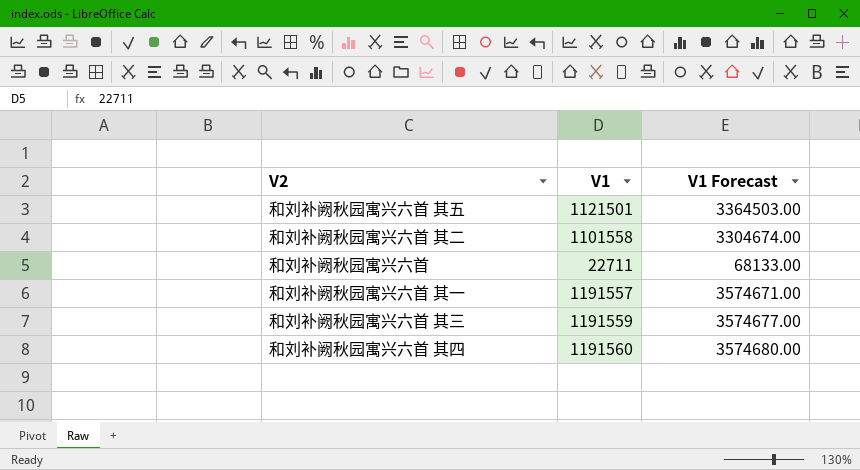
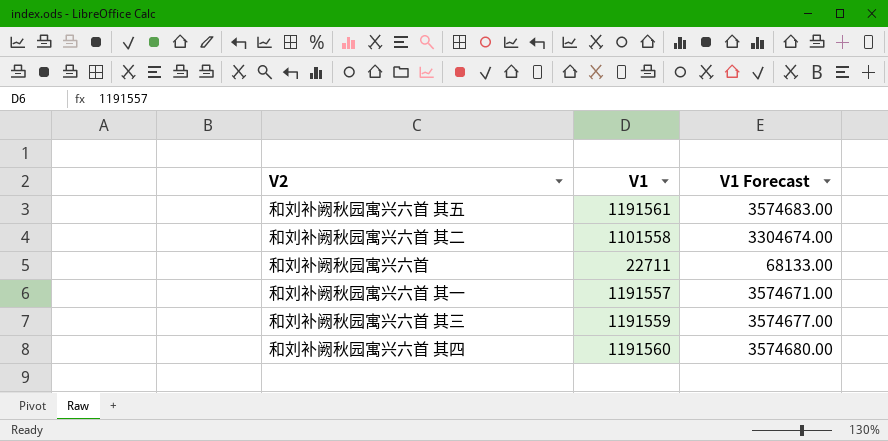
和刘补阙秋园寓兴六首 其五 | V1: 1121501 -> 1191561
和刘补阙秋园寓兴六首 其五 | V1 Forecast: 3364503.00 -> 3574683.00

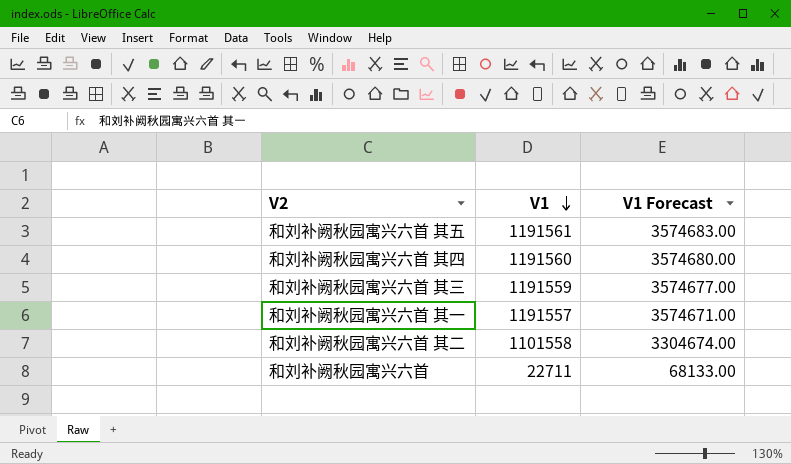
row order: none -> V1 descending

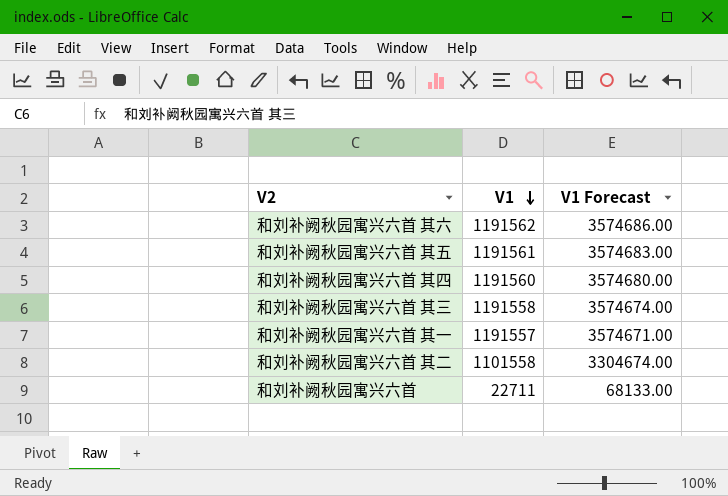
row 和刘补阙秋园寓兴六首 其六: none -> 1191562 | 3574686.00
和刘补阙秋园寓兴六首 其三 | V1: 1191559 -> 1191558
和刘补阙秋园寓兴六首 其三 | V1 Forecast: 3574677.00 -> 3574674.00

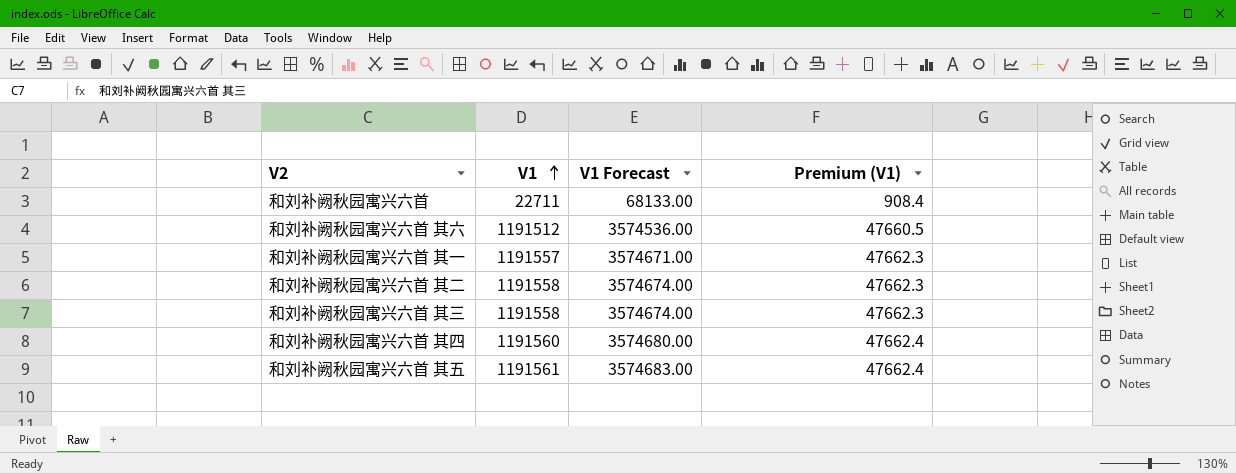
row order: V1 descending -> V1 ascending
column Premium (V1) | formula: none -> [V1] * 0.04
和刘补阙秋园寓兴六首 其六 | V1: 1191562 -> 1191512
和刘补阙秋园寓兴六首 其六 | V1 Forecast: 3574686.00 -> 3574536.00
和刘补阙秋园寓兴六首 其二 | V1: 1101558 -> 1191558
和刘补阙秋园寓兴六首 其二 | V1 Forecast: 3304674.00 -> 3574674.00

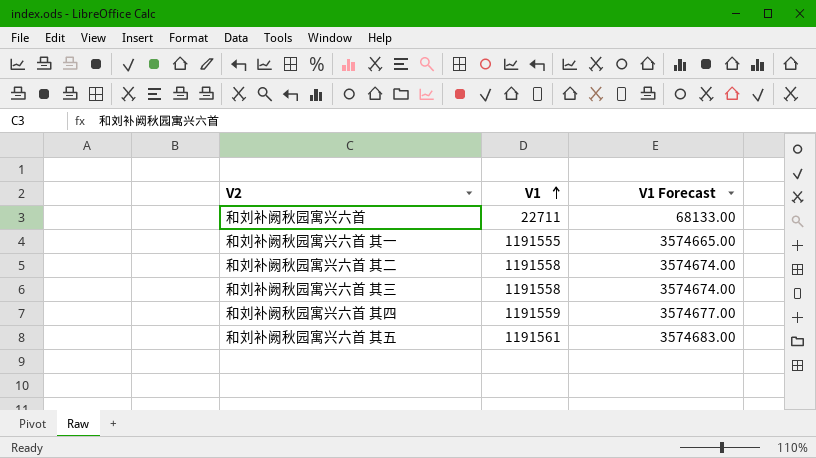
column Premium (V1) | formula: [V1] * 0.04 -> none
row 和刘补阙秋园寓兴六首 其六: 1191512 | 3574536.00 | 47660.5 -> none
和刘补阙秋园寓兴六首 其一 | V1: 1191557 -> 1191555
和刘补阙秋园寓兴六首 其一 | V1 Forecast: 3574671.00 -> 3574665.00
和刘补阙秋园寓兴六首 其四 | V1: 1191560 -> 1191559
和刘补阙秋园寓兴六首 其四 | V1 Forecast: 3574680.00 -> 3574677.00

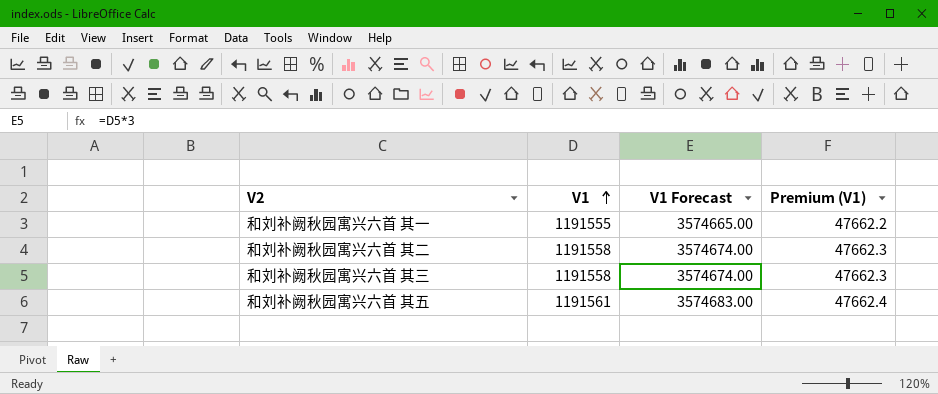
column Premium (V1) | formula: none -> [V1] * 0.04
row 和刘补阙秋园寓兴六首: 22711 | 68133.00 -> none
row 和刘补阙秋园寓兴六首 其四: 1191559 | 3574677.00 -> none

